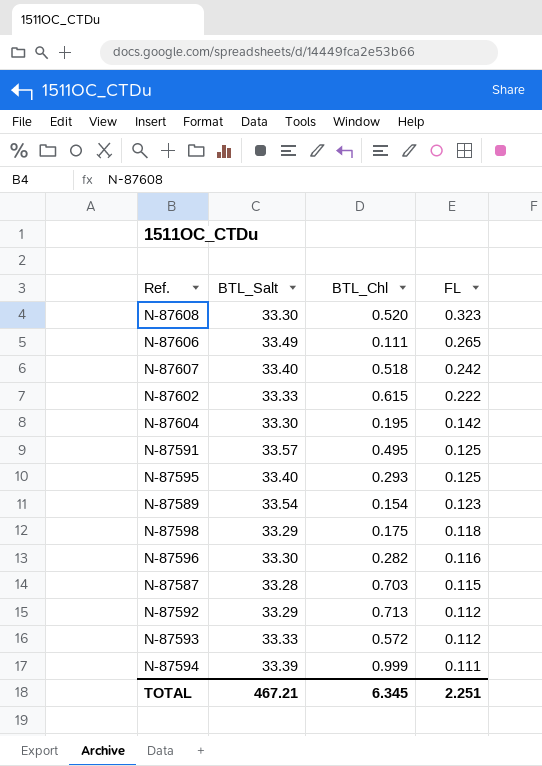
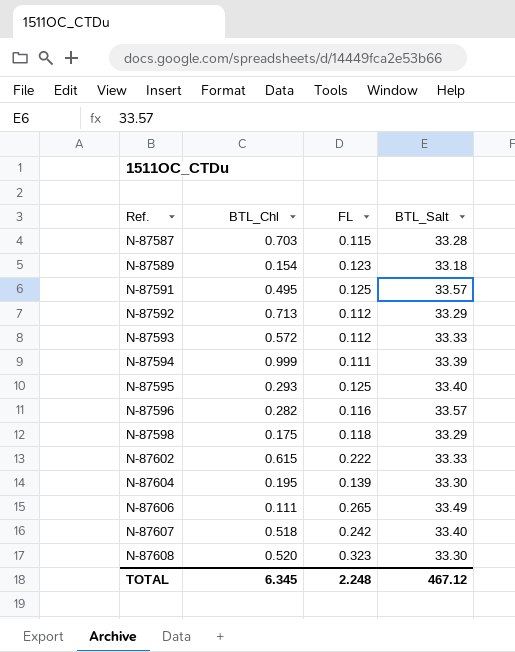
row order: FL descending -> Ref. ascending
column BTL_Salt | position: 2 -> 4
N-87589 | BTL_Salt: 33.54 -> 33.18
N-87596 | BTL_Salt: 33.30 -> 33.57
N-87604 | FL: 0.142 -> 0.139
TOTAL | FL: 2.251 -> 2.248
TOTAL | BTL_Salt: 467.21 -> 467.12

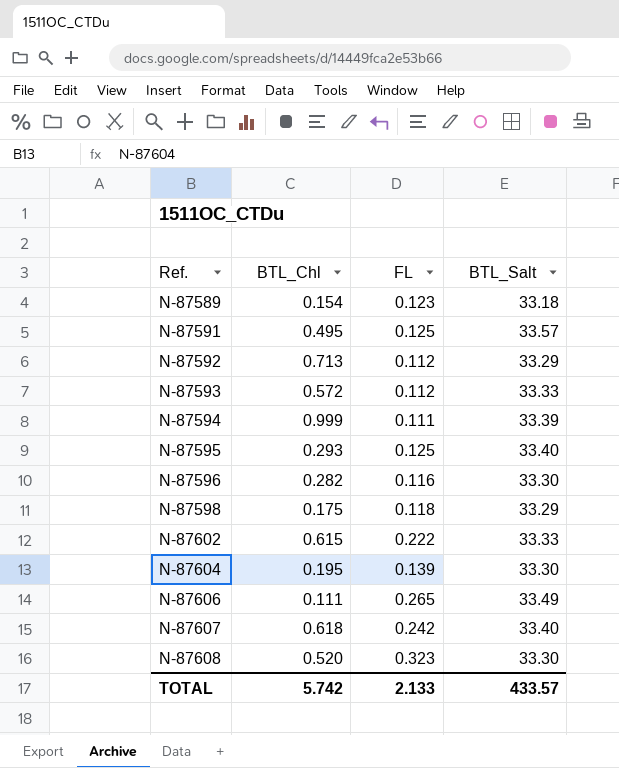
row N-87587: 0.703 | 0.115 | 33.28 -> none
N-87596 | BTL_Salt: 33.57 -> 33.30
N-87607 | BTL_Chl: 0.518 -> 0.618
TOTAL | BTL_Chl: 6.345 -> 5.742
TOTAL | FL: 2.248 -> 2.133
TOTAL | BTL_Salt: 467.12 -> 433.57

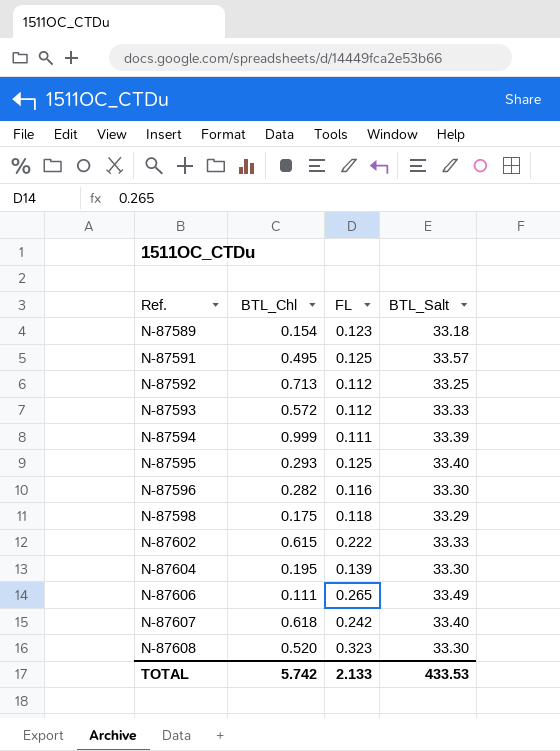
N-87592 | BTL_Salt: 33.29 -> 33.25
TOTAL | BTL_Salt: 433.57 -> 433.53

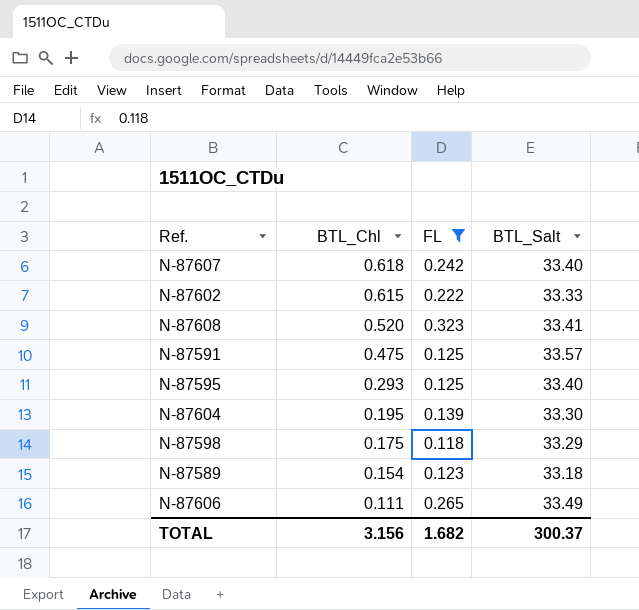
filter: none -> FL >= 0.118
row order: Ref. ascending -> BTL_Chl descending
N-87608 | BTL_Salt: 33.30 -> 33.41
N-87591 | BTL_Chl: 0.495 -> 0.475
TOTAL | BTL_Chl: 5.742 -> 3.156
TOTAL | FL: 2.133 -> 1.682
TOTAL | BTL_Salt: 433.53 -> 300.37

